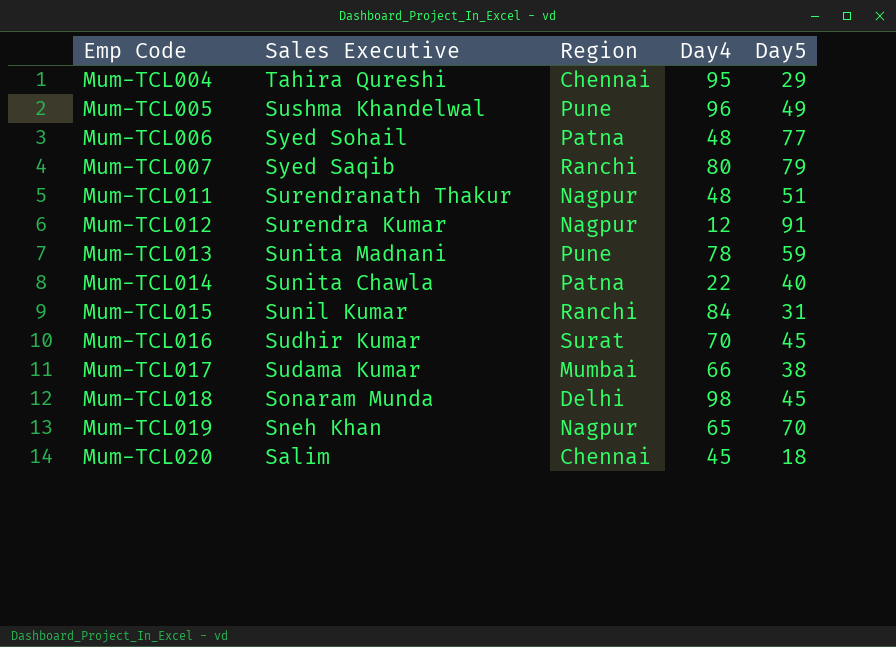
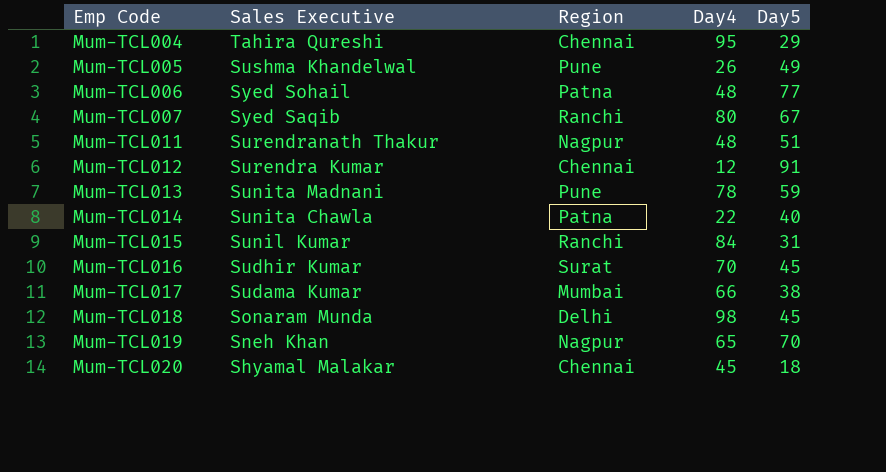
Mum-TCL005 | Day4: 96 -> 26
Mum-TCL007 | Day5: 79 -> 67
Mum-TCL012 | Region: Nagpur -> Chennai
Mum-TCL020 | Sales Executive: Salim -> Shyamal Malakar

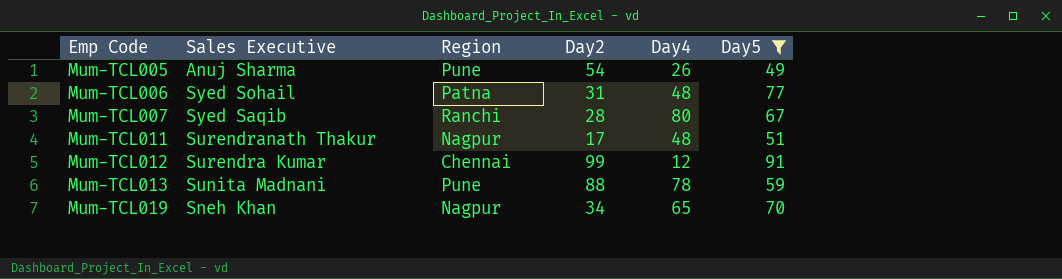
filter: none -> Day5 >= 49
column Day2 | position: none -> 4
Mum-TCL005 | Sales Executive: Sushma Khandelwal -> Anuj Sharma

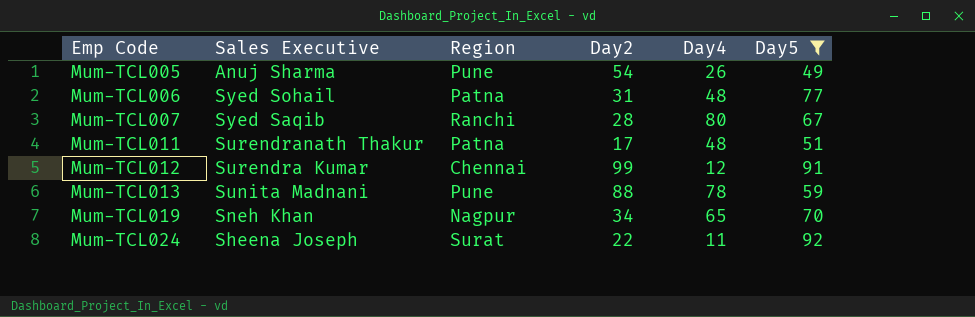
Mum-TCL011 | Region: Nagpur -> Patna
row Mum-TCL024: none -> Sheena Joseph | Surat | 22 | 11 | 92

